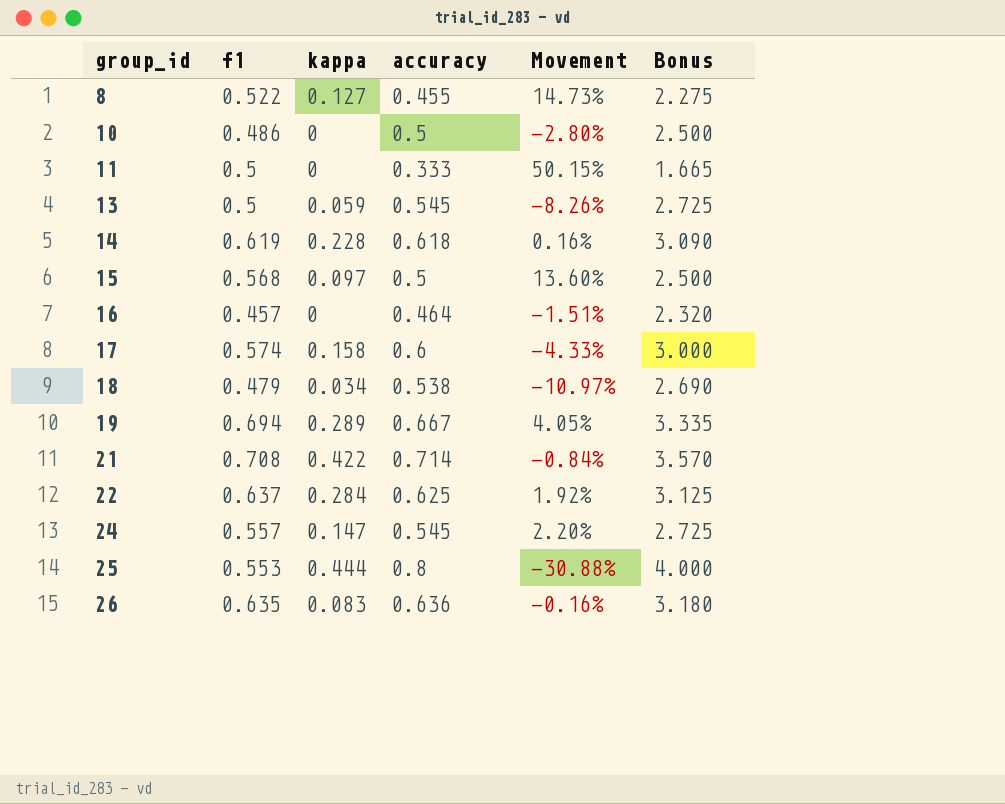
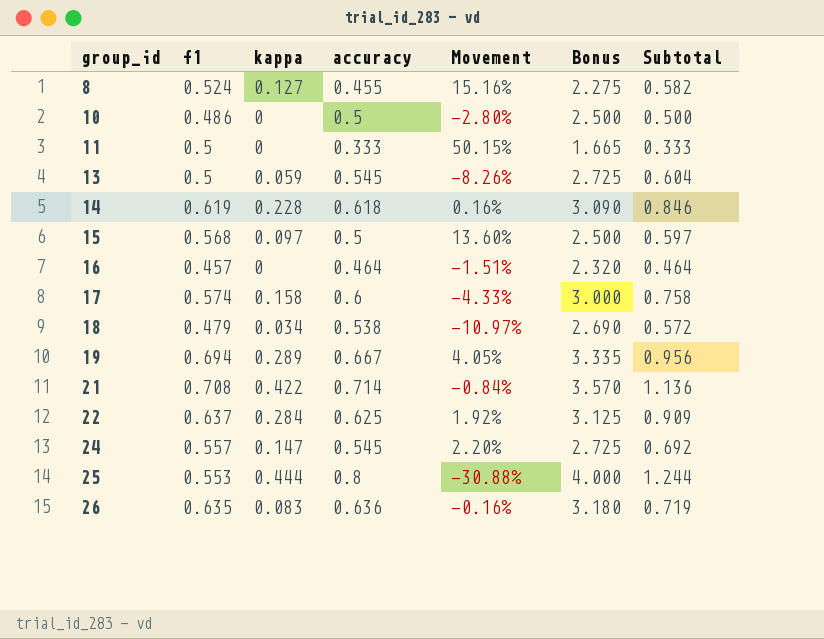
column Subtotal | formula: none -> [kappa] + [accuracy]
8 | f1: 0.522 -> 0.524
8 | Movement: 14.73% -> 15.16%

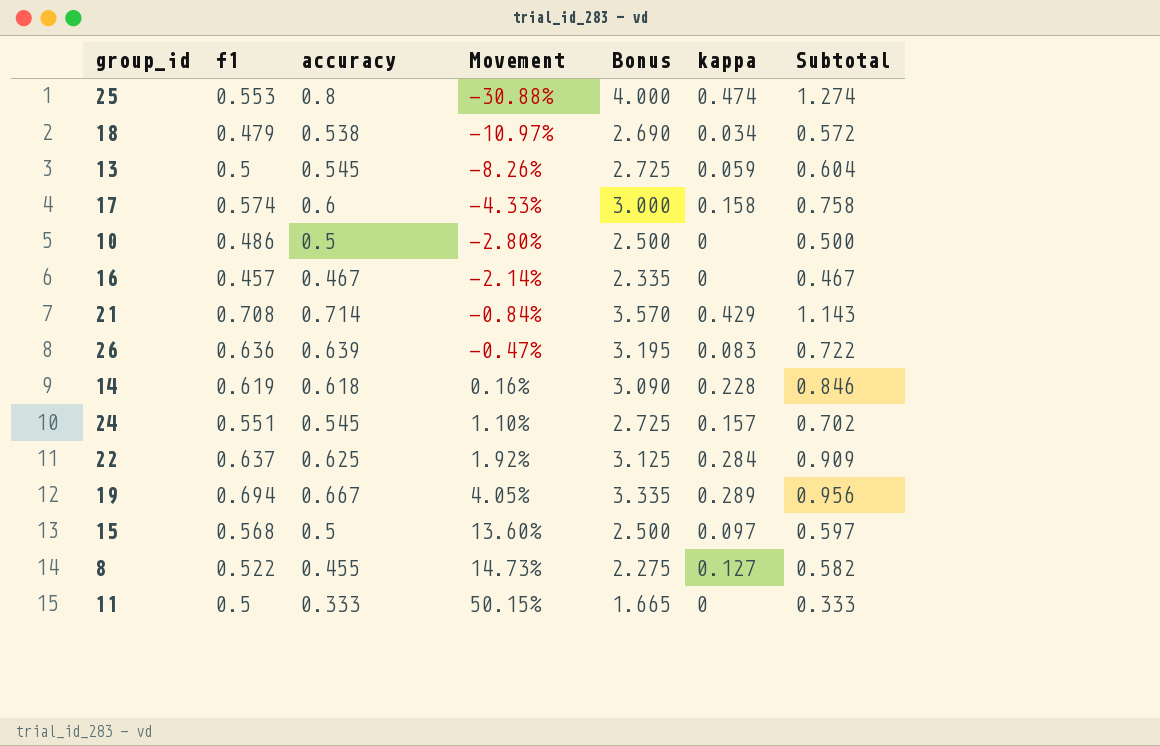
row order: group_id ascending -> Movement ascending
column kappa | position: 3 -> 6
25 | kappa: 0.444 -> 0.474
25 | Subtotal: 1.244 -> 1.274
16 | accuracy: 0.464 -> 0.467
16 | Movement: -1.51% -> -2.14%
16 | Bonus: 2.320 -> 2.335
16 | Subtotal: 0.464 -> 0.467
21 | kappa: 0.422 -> 0.429
21 | Subtotal: 1.136 -> 1.143
26 | f1: 0.635 -> 0.636
26 | accuracy: 0.636 -> 0.639
26 | Movement: -0.16% -> -0.47%
26 | Bonus: 3.180 -> 3.195
26 | Subtotal: 0.719 -> 0.722
24 | f1: 0.557 -> 0.551
24 | Movement: 2.20% -> 1.10%
24 | kappa: 0.147 -> 0.157
24 | Subtotal: 0.692 -> 0.702
8 | f1: 0.524 -> 0.522
8 | Movement: 15.16% -> 14.73%

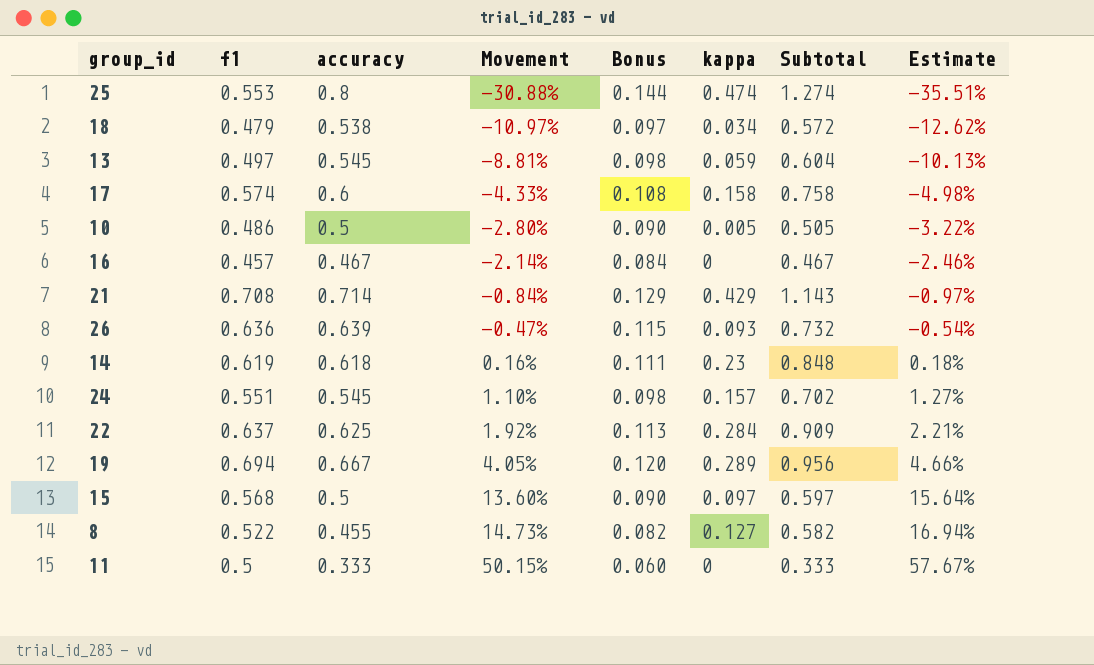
column Bonus | formula: [accuracy] * 5 -> [accuracy] * 0.18
column Estimate | formula: none -> [Movement] * 1.15
13 | f1: 0.5 -> 0.497
13 | Movement: -8.26% -> -8.81%
10 | kappa: 0 -> 0.005
10 | Subtotal: 0.500 -> 0.505
26 | kappa: 0.083 -> 0.093
26 | Subtotal: 0.722 -> 0.732
14 | kappa: 0.228 -> 0.23
14 | Subtotal: 0.846 -> 0.848

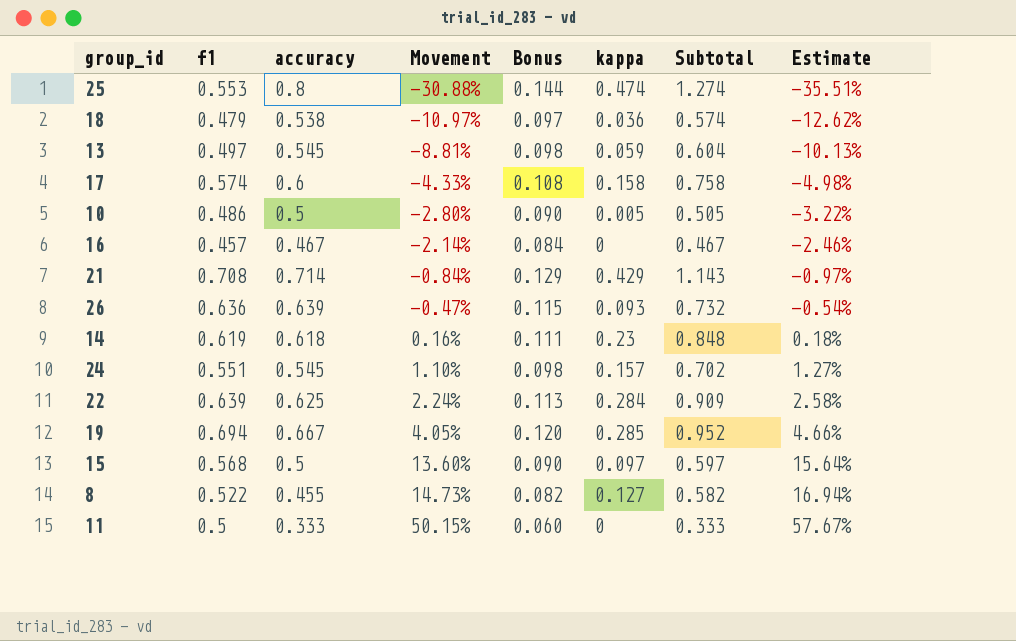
18 | kappa: 0.034 -> 0.036
18 | Subtotal: 0.572 -> 0.574
22 | f1: 0.637 -> 0.639
22 | Movement: 1.92% -> 2.24%
22 | Estimate: 2.21% -> 2.58%
19 | kappa: 0.289 -> 0.285
19 | Subtotal: 0.956 -> 0.952

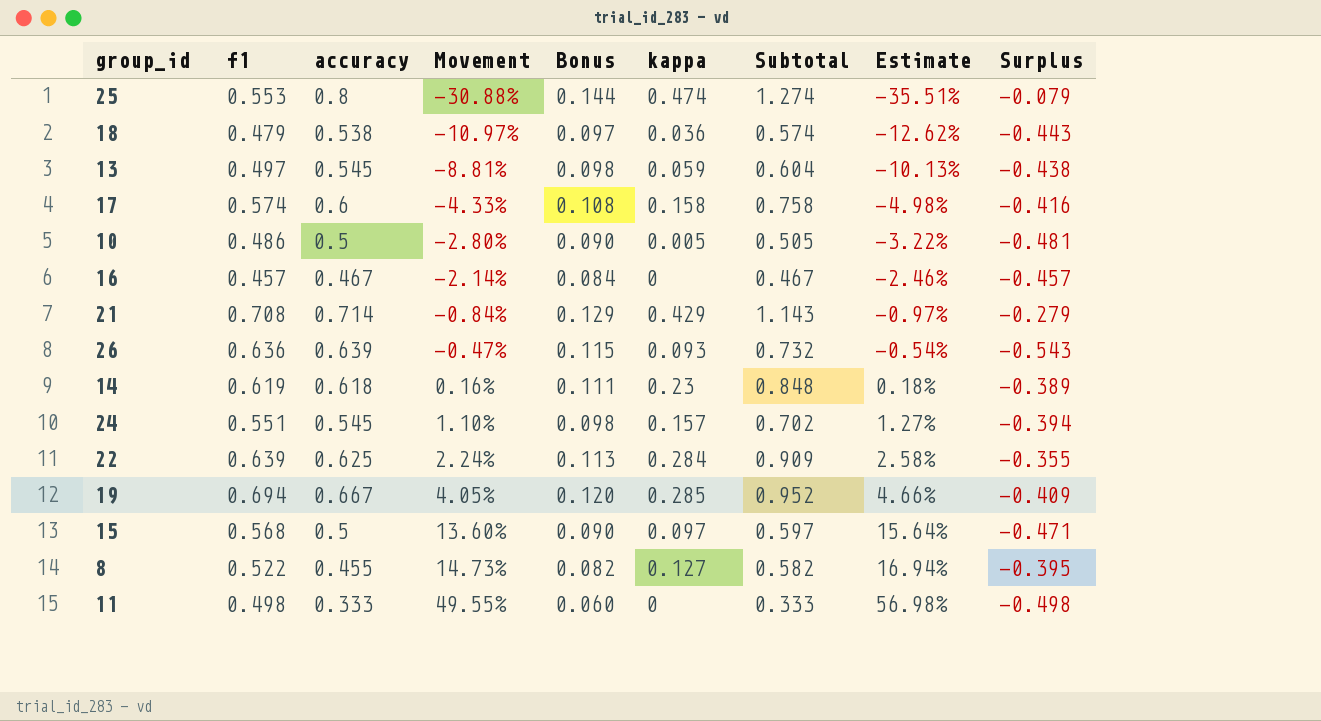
column Surplus | formula: none -> [kappa] - [f1]
11 | f1: 0.5 -> 0.498
11 | Movement: 50.15% -> 49.55%
11 | Estimate: 57.67% -> 56.98%

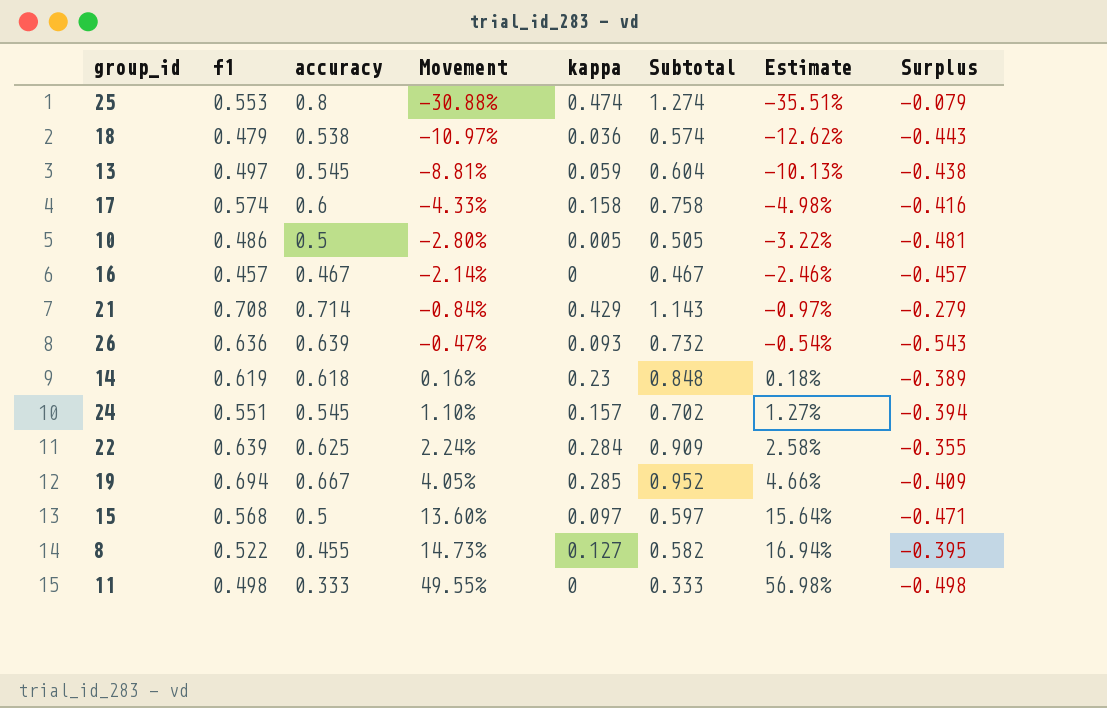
column Bonus | formula: [accuracy] * 0.18 -> none

